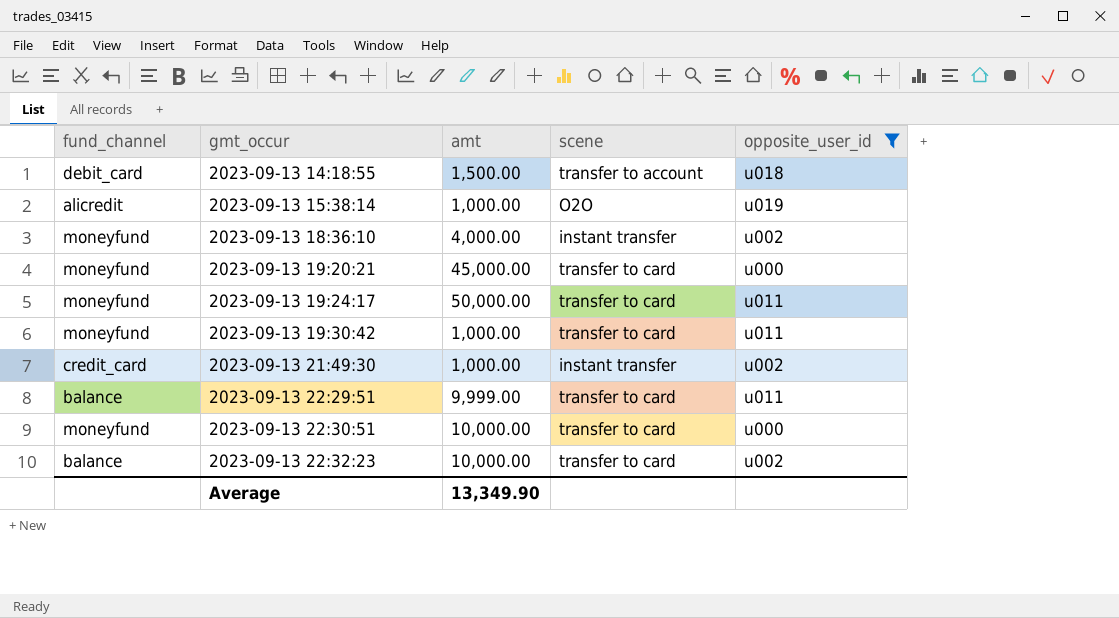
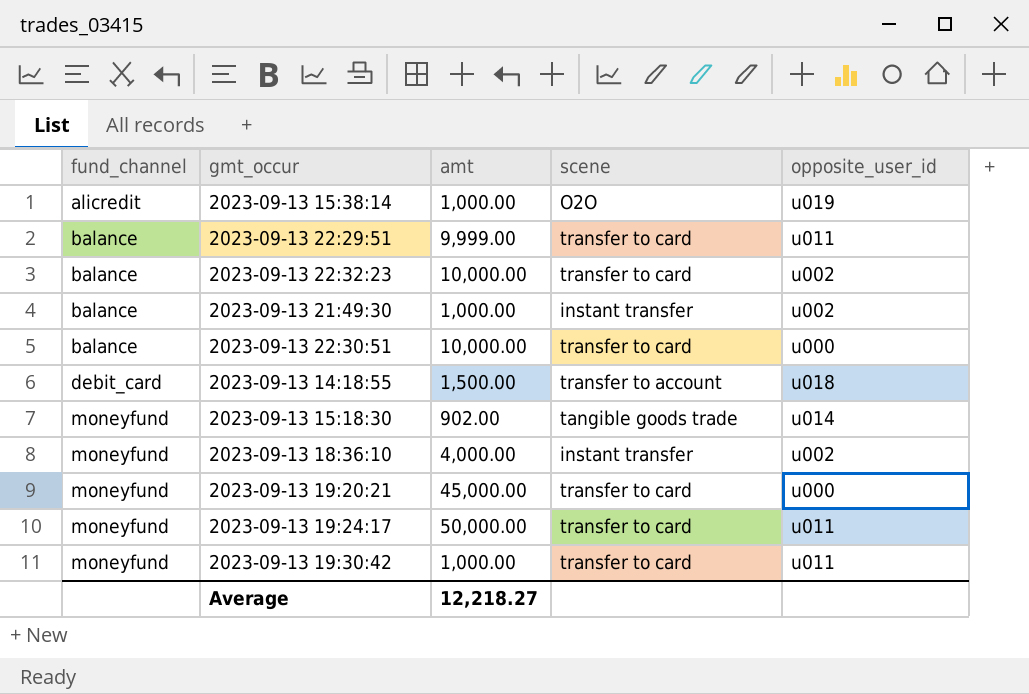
filter: opposite_user_id != u014 -> none
row order: gmt_occur ascending -> fund_channel ascending
2023-09-13 21:49:30 | fund_channel: credit_card -> balance
2023-09-13 22:30:51 | fund_channel: moneyfund -> balance
Average | amt: 13,349.90 -> 12,218.27

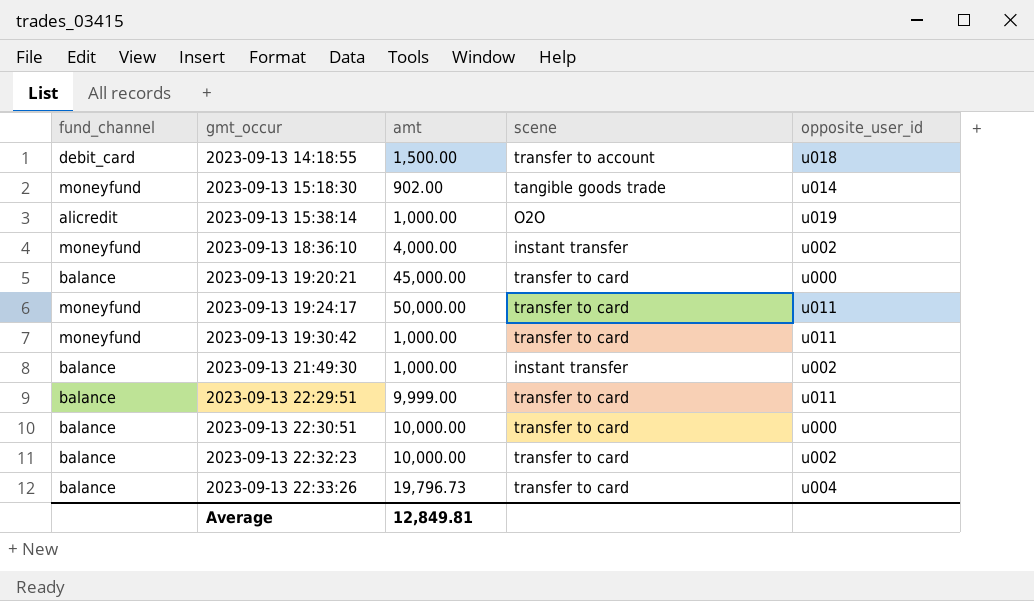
row order: fund_channel ascending -> gmt_occur ascending
2023-09-13 19:20:21 | fund_channel: moneyfund -> balance
row 2023-09-13 22:33:26: none -> balance | 19,796.73 | transfer to card | u004
Average | amt: 12,218.27 -> 12,849.81

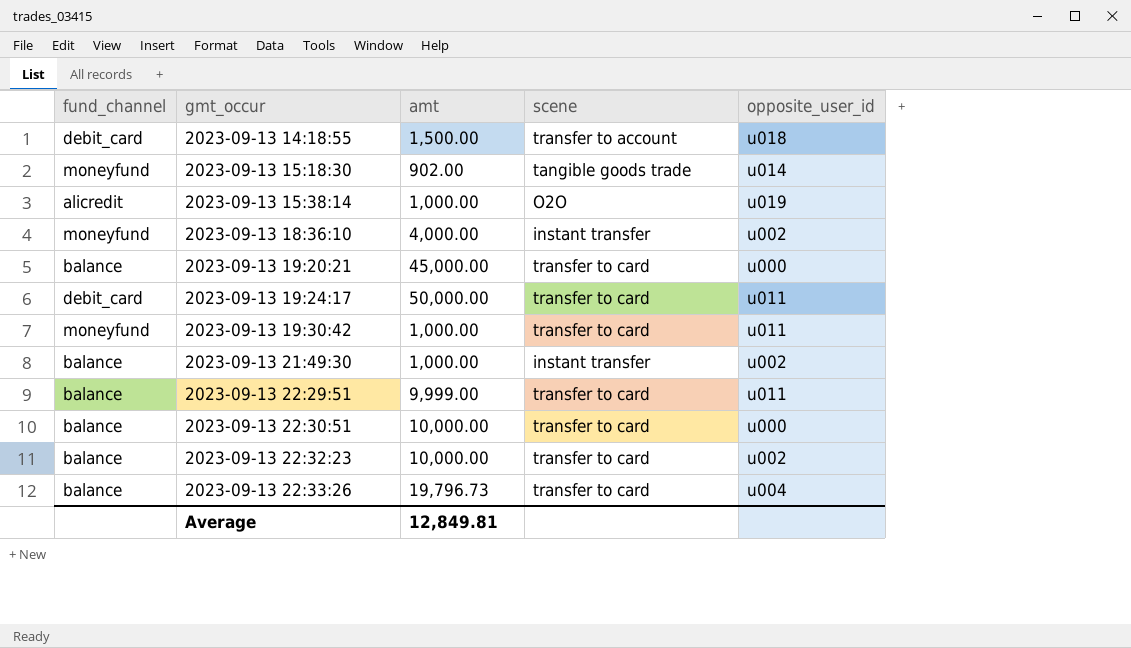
2023-09-13 19:24:17 | fund_channel: moneyfund -> debit_card

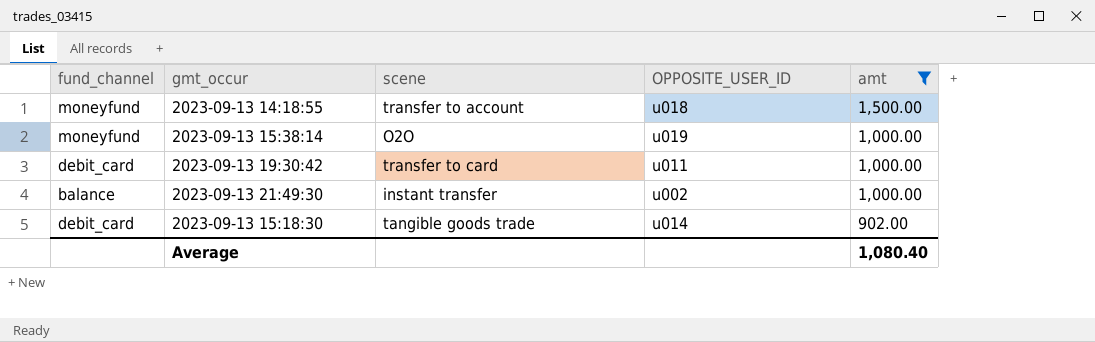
filter: none -> amt <= 1,500.00
row order: gmt_occur ascending -> amt descending
column name: opposite_user_id -> OPPOSITE_USER_ID
column amt | position: 3 -> 5
2023-09-13 14:18:55 | fund_channel: debit_card -> moneyfund
2023-09-13 15:38:14 | fund_channel: alicredit -> moneyfund
2023-09-13 19:30:42 | fund_channel: moneyfund -> debit_card
2023-09-13 15:18:30 | fund_channel: moneyfund -> debit_card
Average | amt: 12,849.81 -> 1,080.40

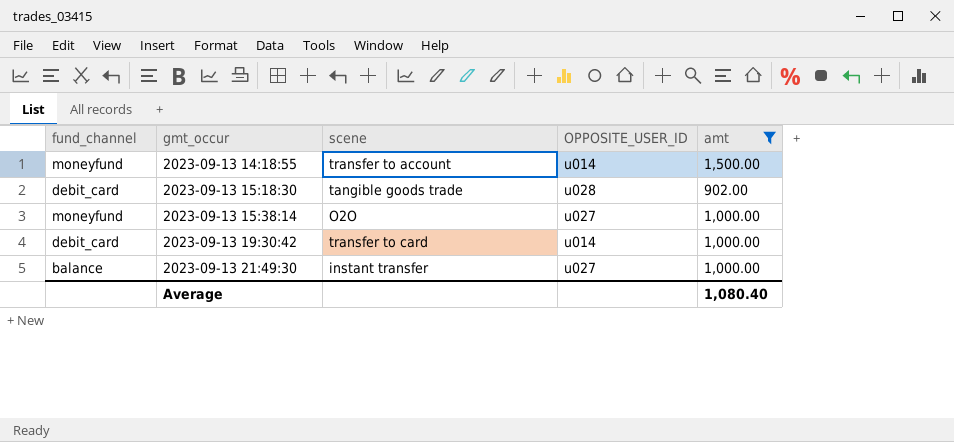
row order: amt descending -> gmt_occur ascending
2023-09-13 14:18:55 | OPPOSITE_USER_ID: u018 -> u014
2023-09-13 15:18:30 | OPPOSITE_USER_ID: u014 -> u028
2023-09-13 15:38:14 | OPPOSITE_USER_ID: u019 -> u027
2023-09-13 19:30:42 | OPPOSITE_USER_ID: u011 -> u014
2023-09-13 21:49:30 | OPPOSITE_USER_ID: u002 -> u027

